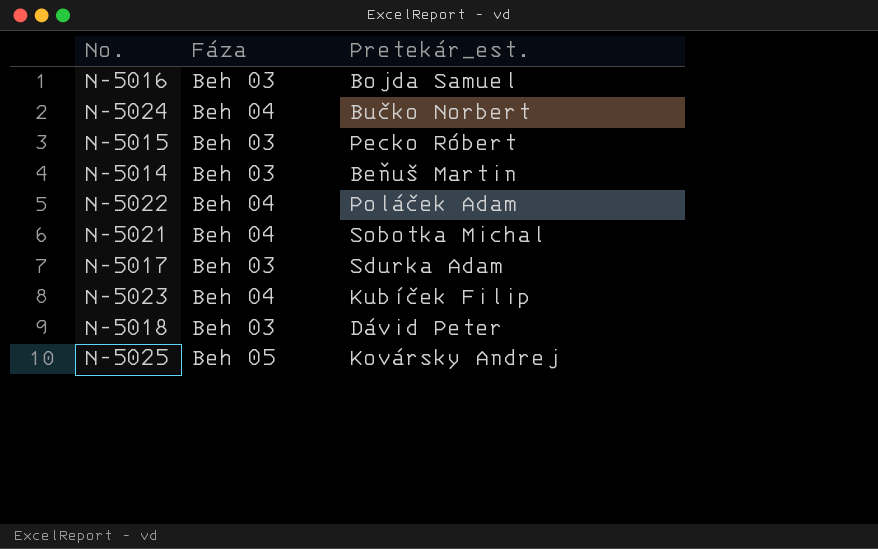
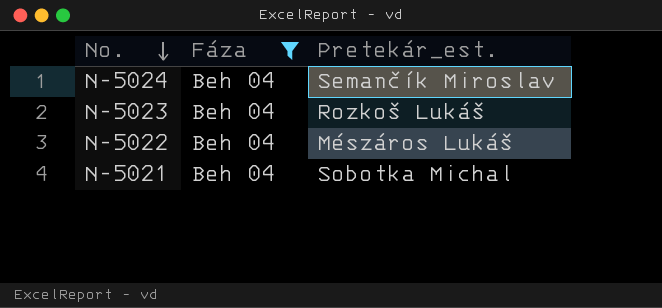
filter: none -> Fáza = Beh 04
row order: none -> No. descending
N-5024 | Pretekár_est.: Bučko Norbert -> Semančík Miroslav
N-5023 | Pretekár_est.: Kubíček Filip -> Rozkoš Lukáš
N-5022 | Pretekár_est.: Poláček Adam -> Mészáros Lukáš

